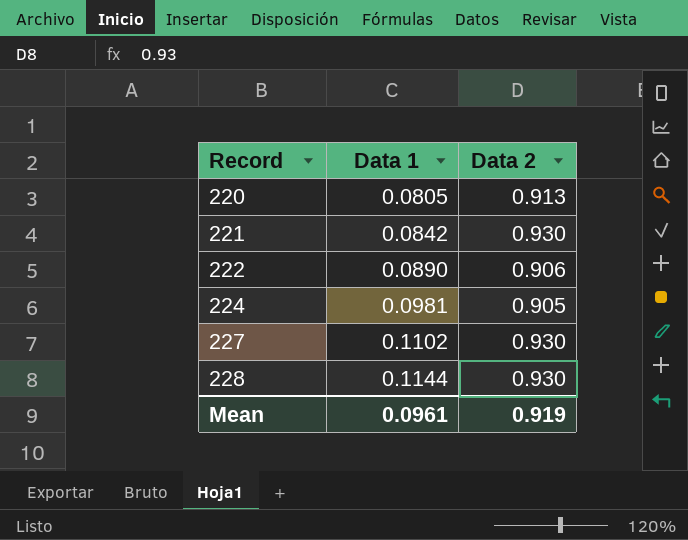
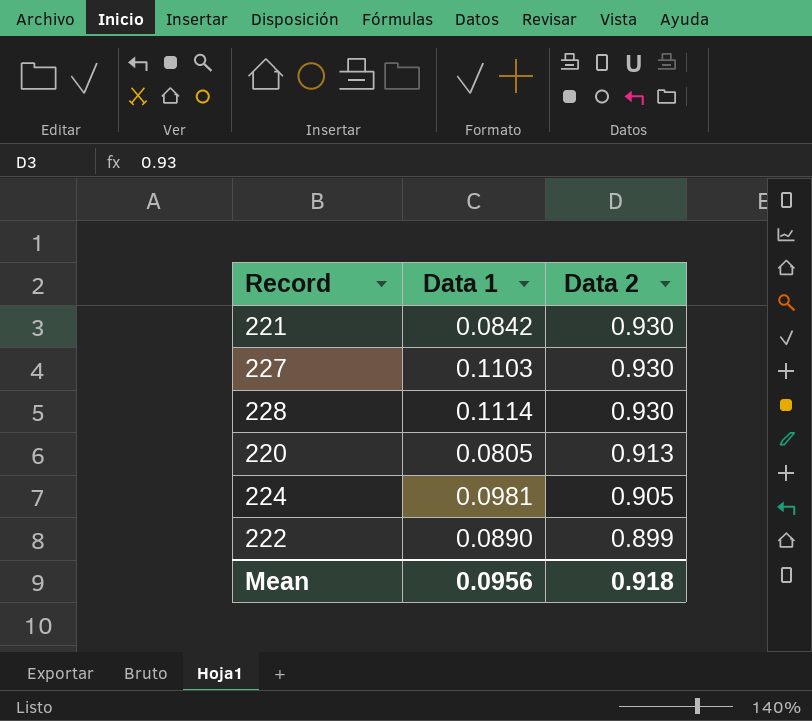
row order: Record ascending -> Data 2 descending
227 | Data 1: 0.1102 -> 0.1103
228 | Data 1: 0.1144 -> 0.1114
222 | Data 2: 0.906 -> 0.899
Mean | Data 1: 0.0961 -> 0.0956
Mean | Data 2: 0.919 -> 0.918

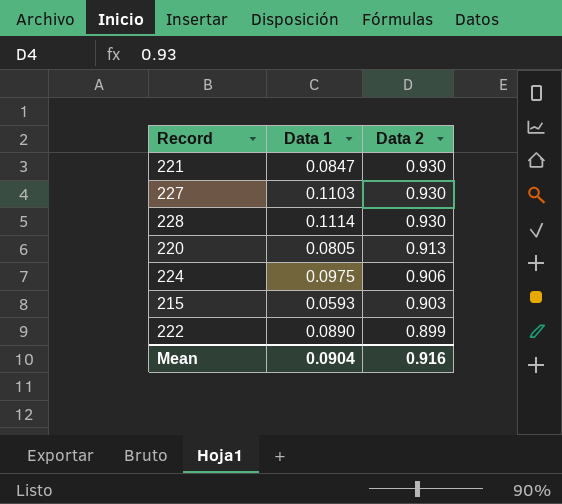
221 | Data 1: 0.0842 -> 0.0847
224 | Data 1: 0.0981 -> 0.0975
224 | Data 2: 0.905 -> 0.906
row 215: none -> 0.0593 | 0.903
Mean | Data 1: 0.0956 -> 0.0904
Mean | Data 2: 0.918 -> 0.916

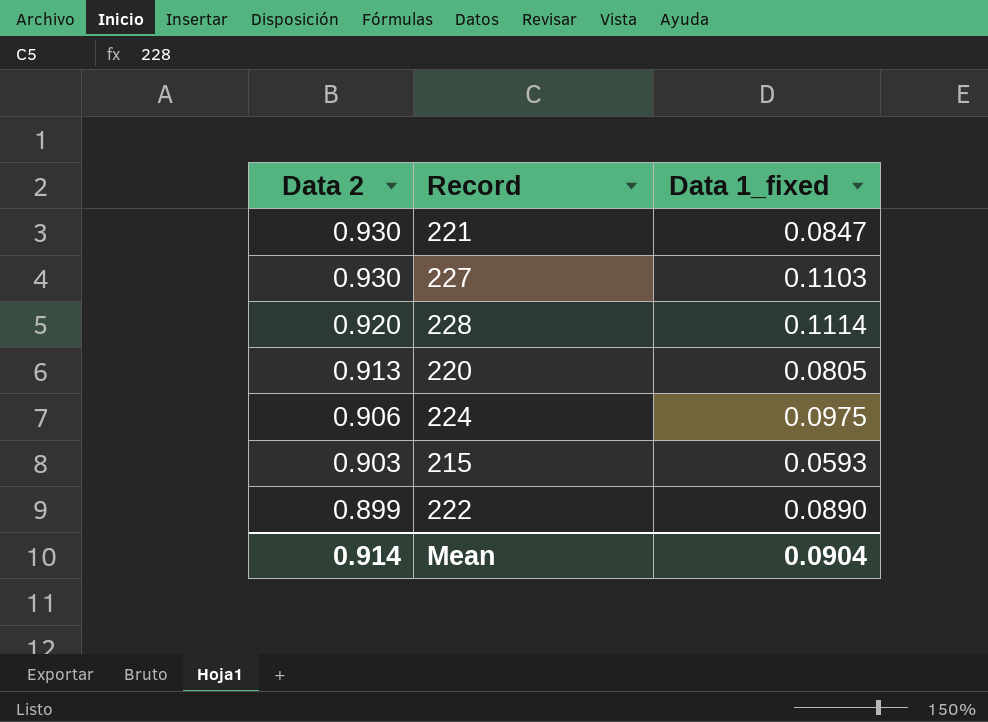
column Data 2 | position: 3 -> 1
column name: Data 1 -> Data 1_fixed
228 | Data 2: 0.930 -> 0.920
Mean | Data 2: 0.916 -> 0.914

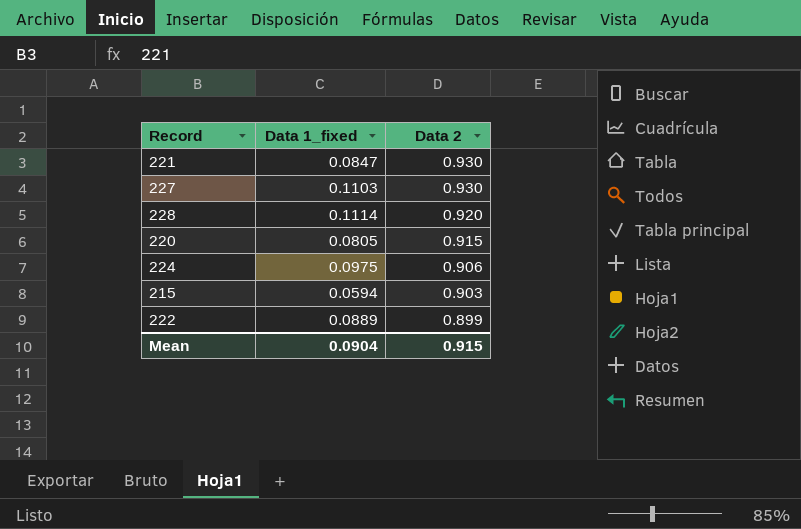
column Data 2 | position: 1 -> 3
220 | Data 2: 0.913 -> 0.915
215 | Data 1_fixed: 0.0593 -> 0.0594
222 | Data 1_fixed: 0.0890 -> 0.0889
Mean | Data 2: 0.914 -> 0.915

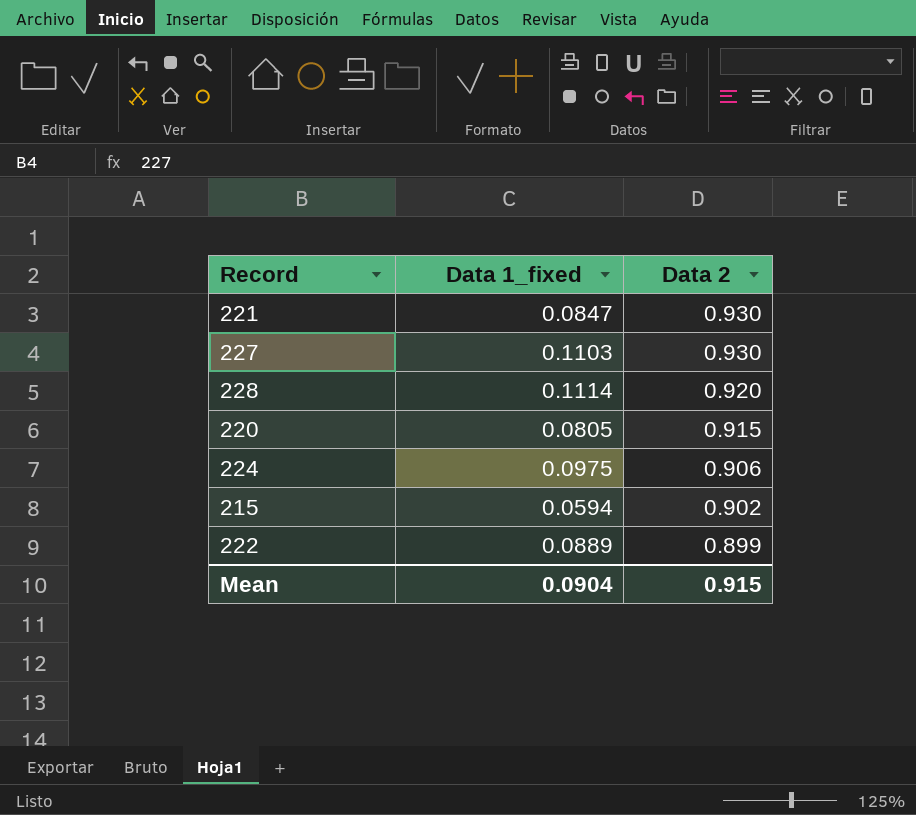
215 | Data 2: 0.903 -> 0.902

